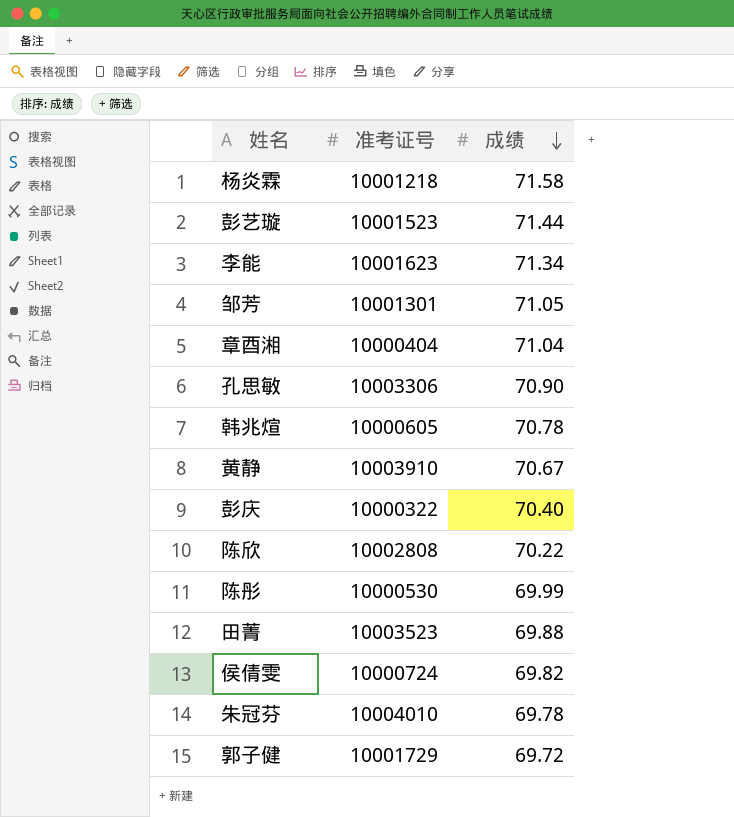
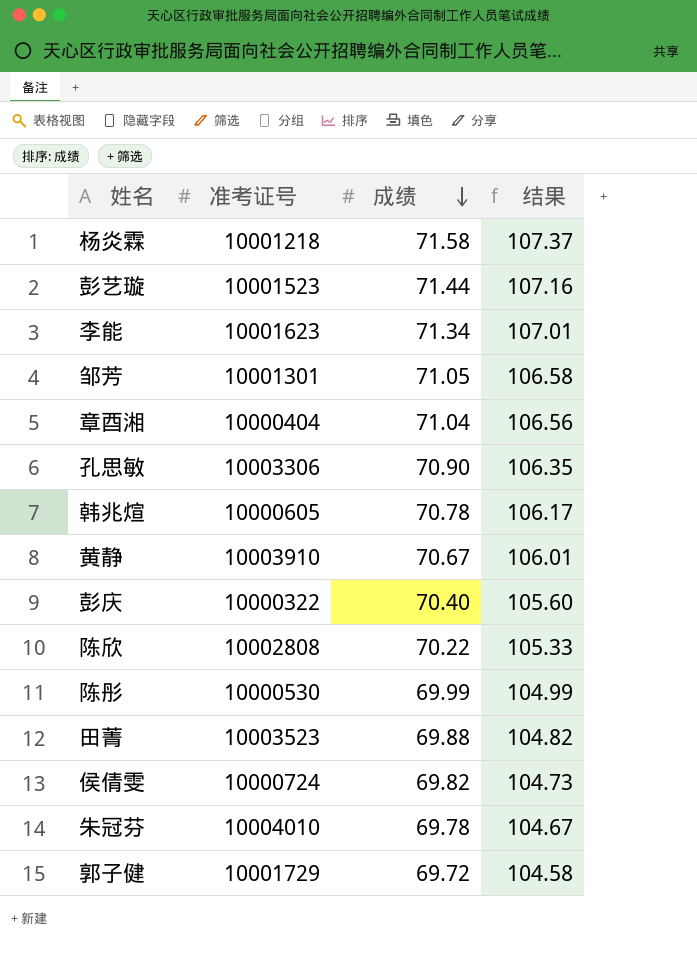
column 结果 | formula: none -> [成绩] * 1.5

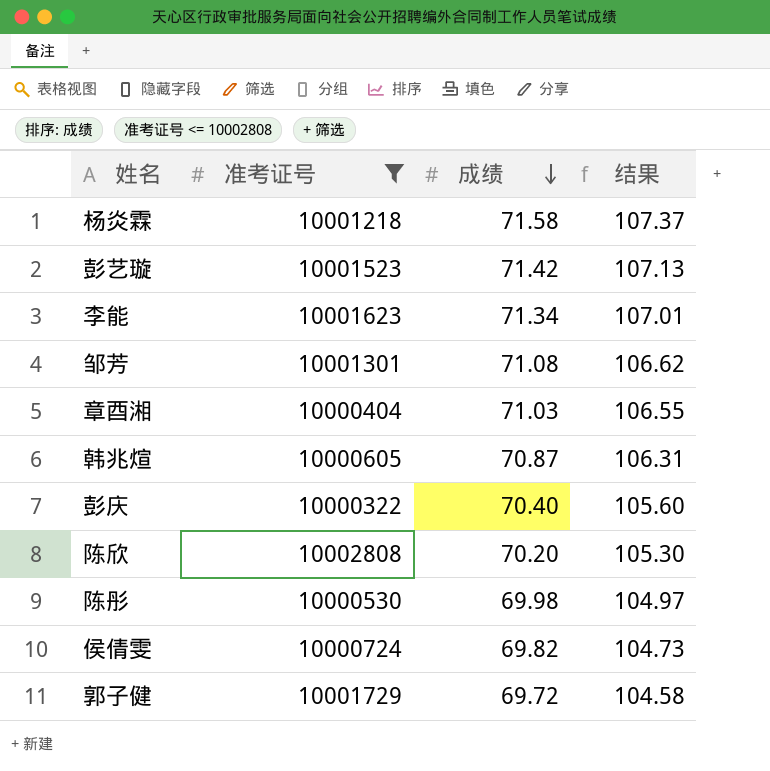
filter: none -> 准考证号 <= 10002808
彭艺璇 | 成绩: 71.44 -> 71.42
彭艺璇 | 结果: 107.16 -> 107.13
邹芳 | 成绩: 71.05 -> 71.08
邹芳 | 结果: 106.58 -> 106.62
章酉湘 | 成绩: 71.04 -> 71.03
章酉湘 | 结果: 106.56 -> 106.55
韩兆煊 | 成绩: 70.78 -> 70.87
韩兆煊 | 结果: 106.17 -> 106.31
陈欣 | 成绩: 70.22 -> 70.20
陈欣 | 结果: 105.33 -> 105.30
陈彤 | 成绩: 69.99 -> 69.98
陈彤 | 结果: 104.99 -> 104.97

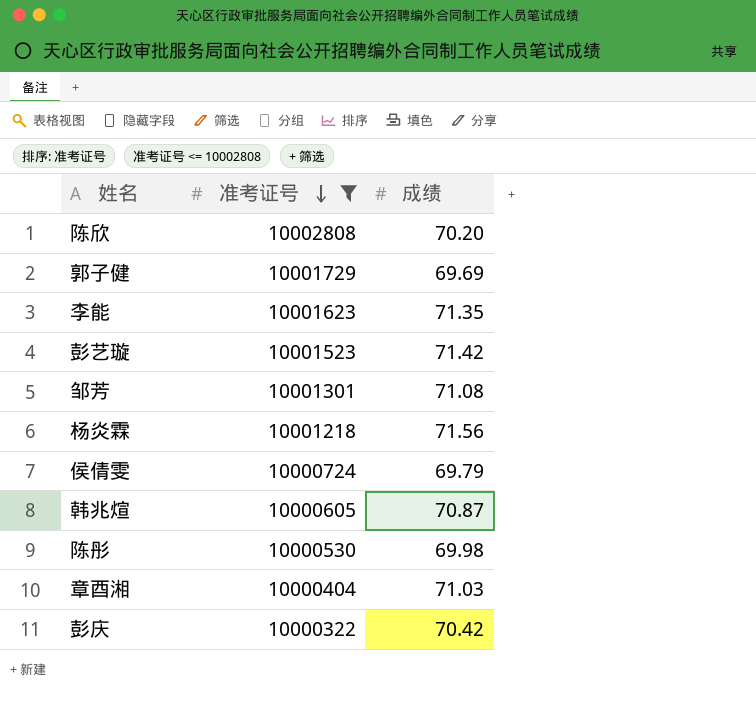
row order: 成绩 descending -> 准考证号 descending
column 结果 | formula: [成绩] * 1.5 -> none
郭子健 | 成绩: 69.72 -> 69.69
李能 | 成绩: 71.34 -> 71.35
杨炎霖 | 成绩: 71.58 -> 71.56
侯倩雯 | 成绩: 69.82 -> 69.79
彭庆 | 成绩: 70.40 -> 70.42

